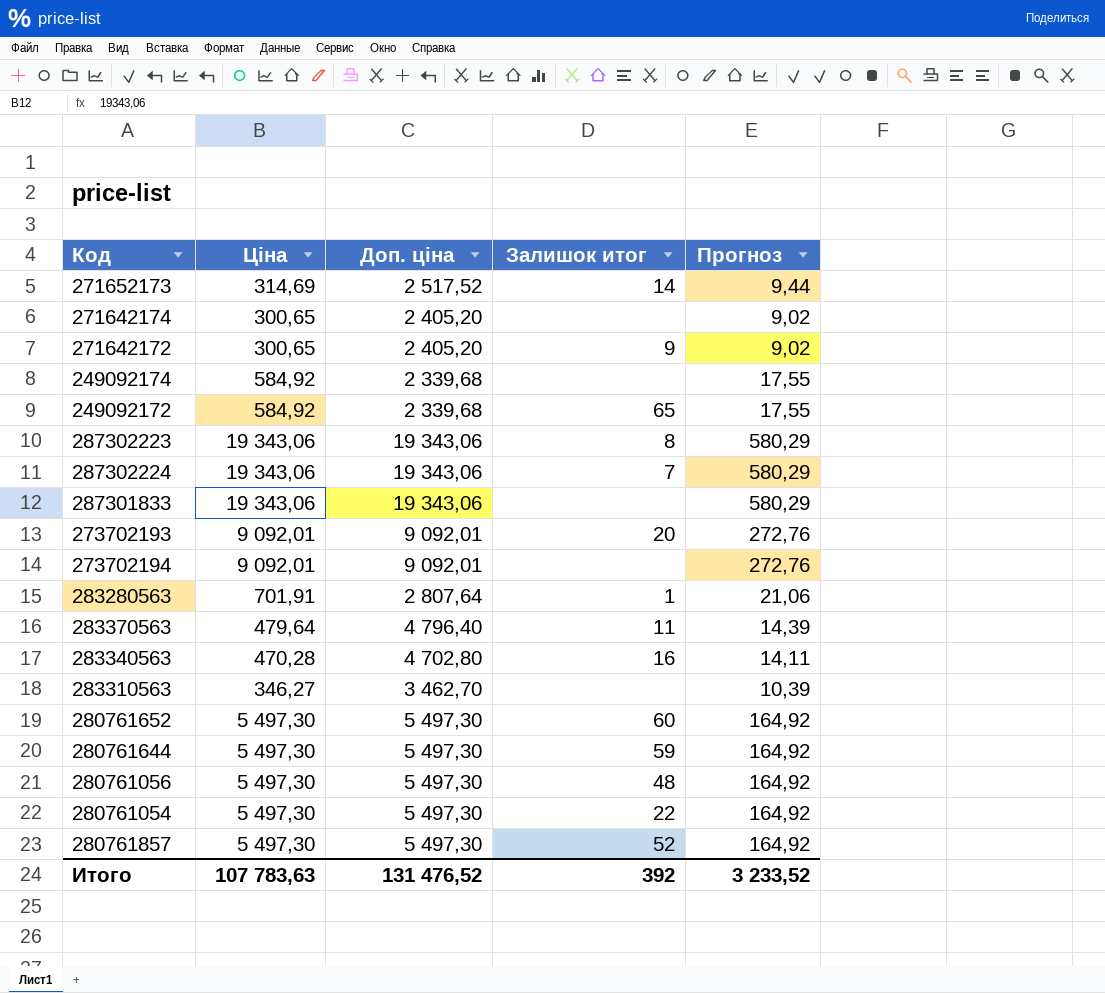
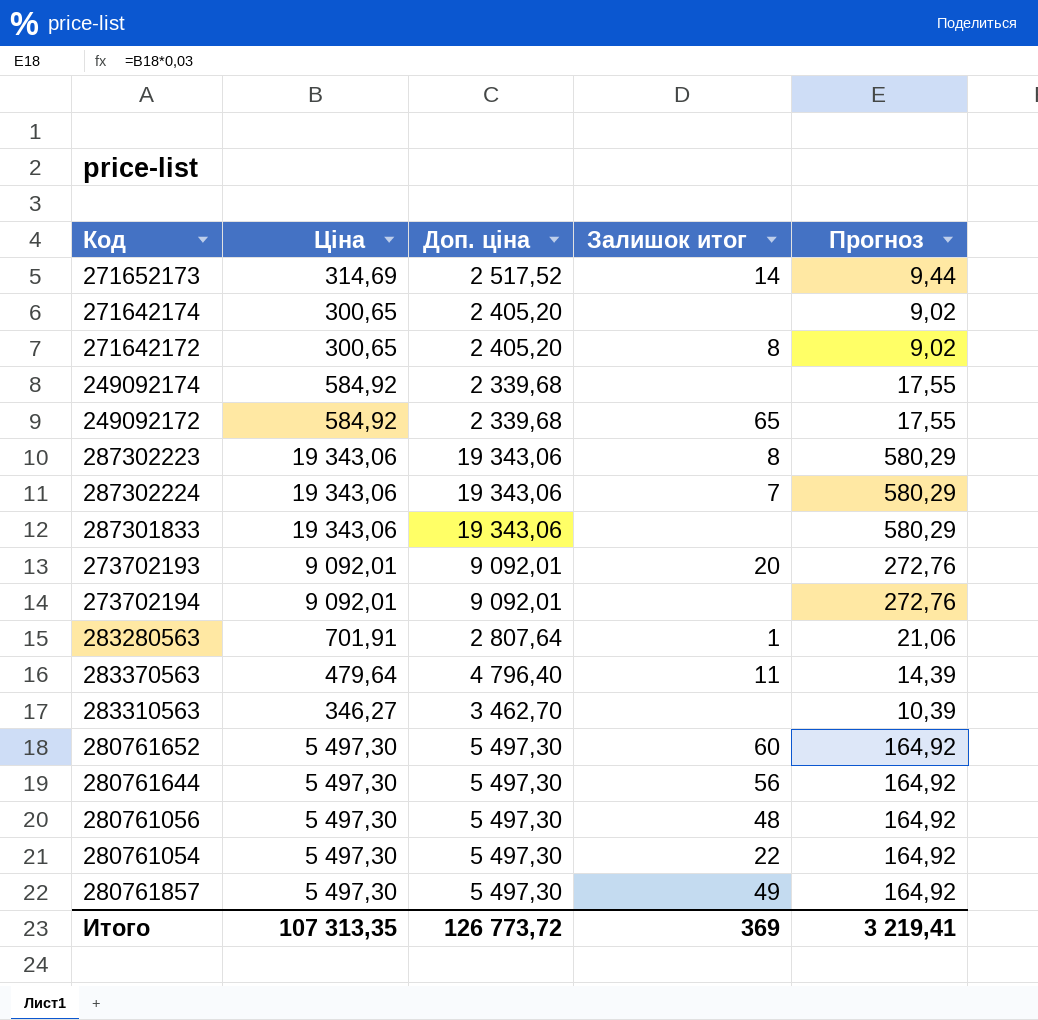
row 283340563: 470,28 | 4 702,80 | 16 | 14,11 -> none
271642172 | Залишок итог: 9 -> 8
280761644 | Залишок итог: 59 -> 56
280761857 | Залишок итог: 52 -> 49
Итого | Ціна: 107 783,63 -> 107 313,35
Итого | Доп. ціна: 131 476,52 -> 126 773,72
Итого | Залишок итог: 392 -> 369
Итого | Прогноз: 3 233,52 -> 3 219,41

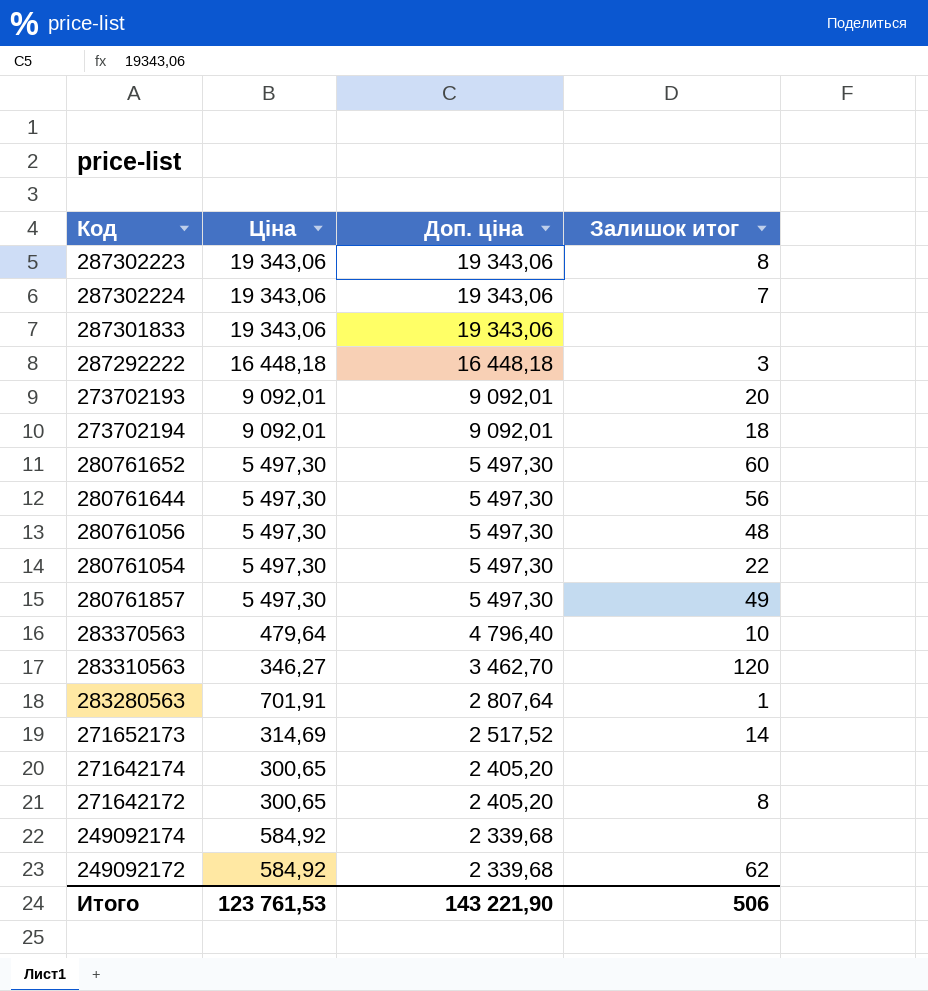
row order: none -> Доп. ціна descending
column Прогноз | formula: [Ціна] * 0,03 -> none
row 287292222: none -> 16 448,18 | 16 448,18 | 3
273702194 | Залишок итог: none -> 18
283370563 | Залишок итог: 11 -> 10
283310563 | Залишок итог: none -> 120
249092172 | Залишок итог: 65 -> 62
Итого | Ціна: 107 313,35 -> 123 761,53
Итого | Доп. ціна: 126 773,72 -> 143 221,90
Итого | Залишок итог: 369 -> 506

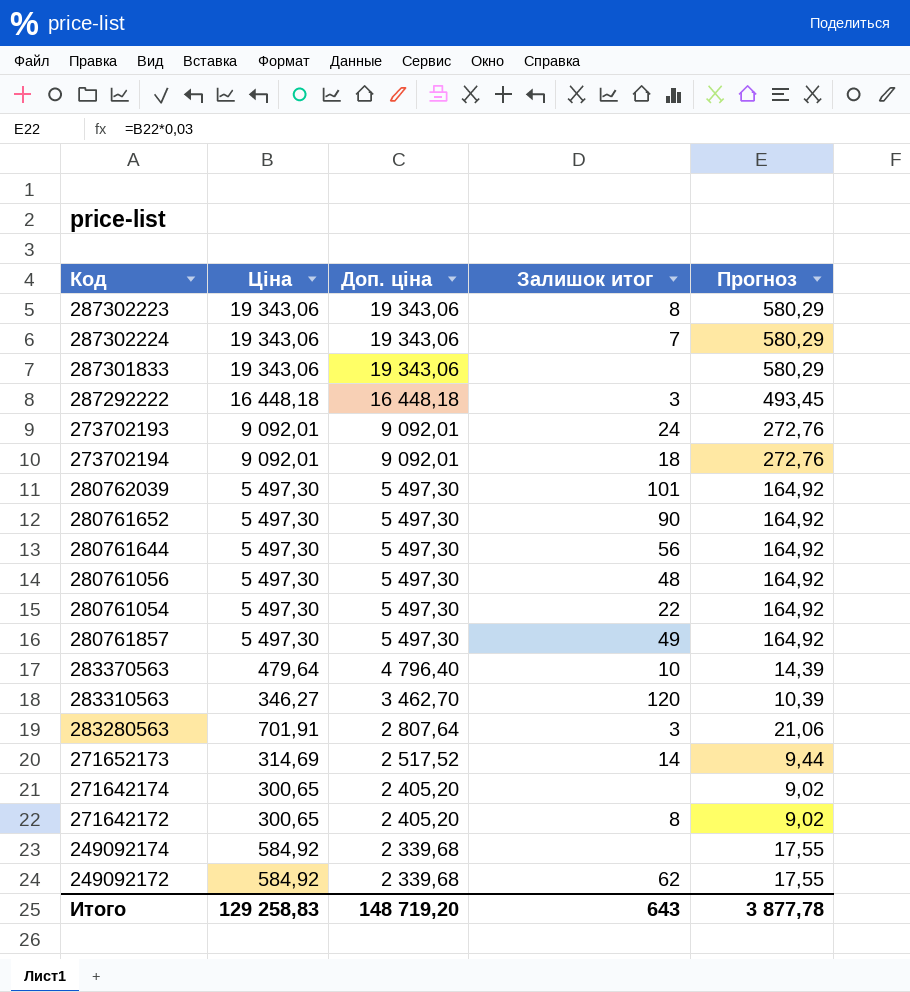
column Прогноз | formula: none -> [Ціна] * 0,03
273702193 | Залишок итог: 20 -> 24
row 280762039: none -> 5 497,30 | 5 497,30 | 101 | 164,92
280761652 | Залишок итог: 60 -> 90
283280563 | Залишок итог: 1 -> 3
Итого | Ціна: 123 761,53 -> 129 258,83
Итого | Доп. ціна: 143 221,90 -> 148 719,20
Итого | Залишок итог: 506 -> 643

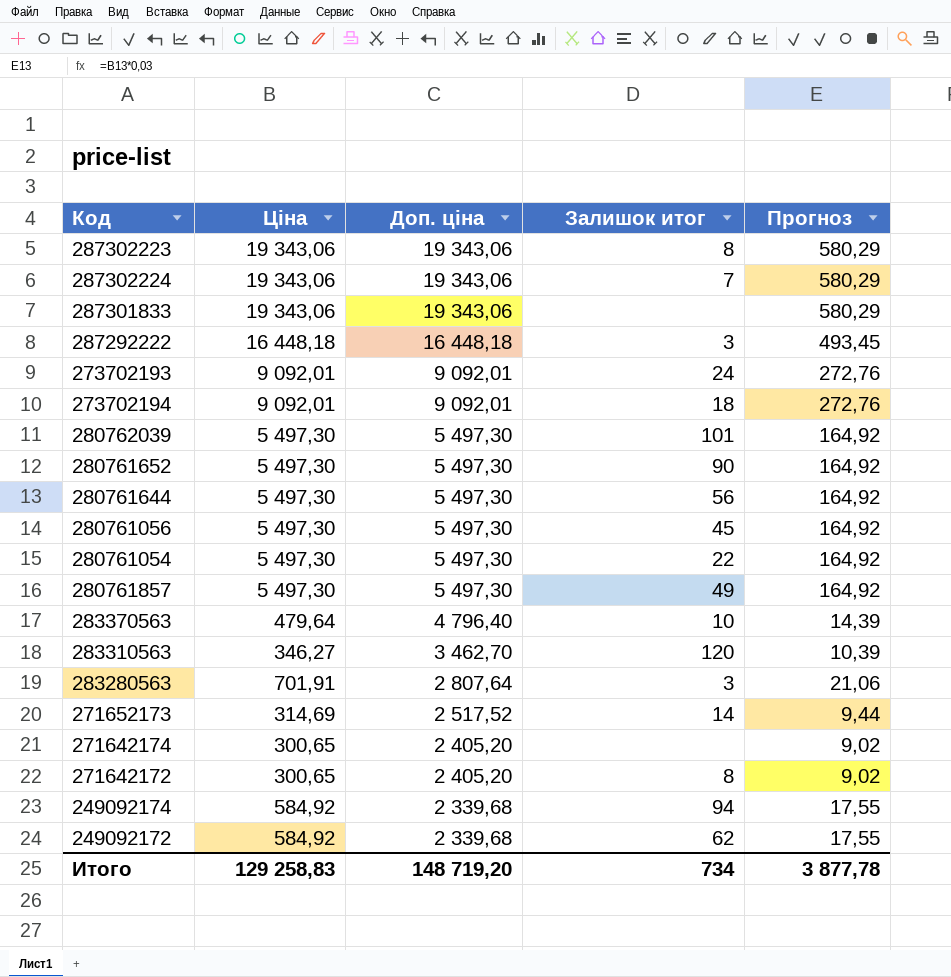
280761056 | Залишок итог: 48 -> 45
249092174 | Залишок итог: none -> 94
Итого | Залишок итог: 643 -> 734

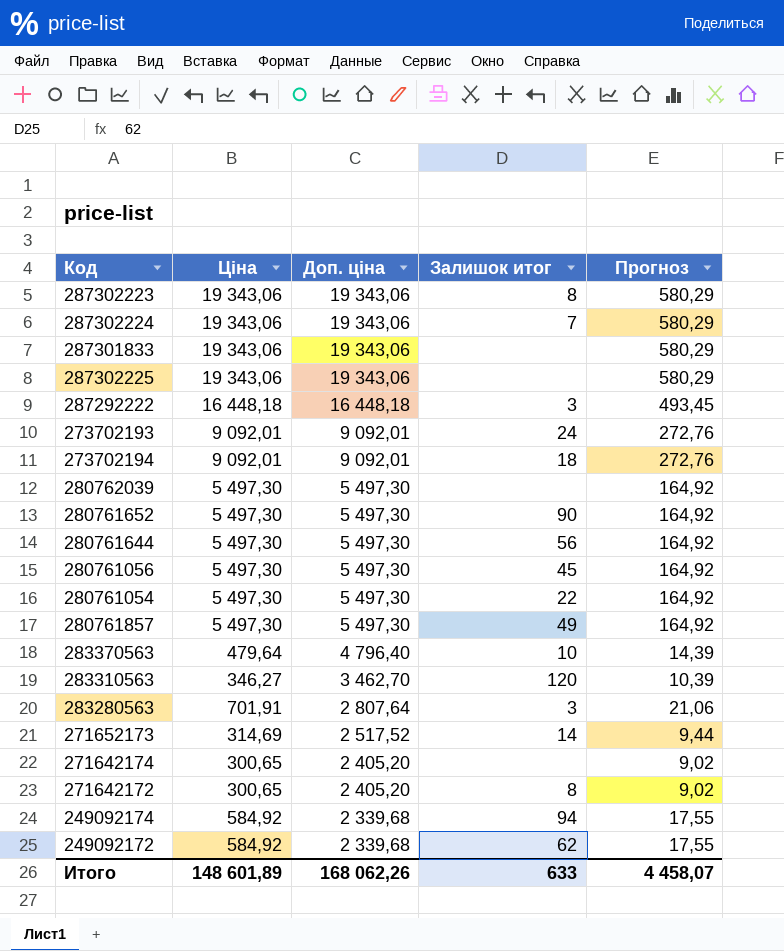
row 287302225: none -> 19 343,06 | 19 343,06 | none | 580,29
280762039 | Залишок итог: 101 -> none
Итого | Ціна: 129 258,83 -> 148 601,89
Итого | Доп. ціна: 148 719,20 -> 168 062,26
Итого | Залишок итог: 734 -> 633
Итого | Прогноз: 3 877,78 -> 4 458,07

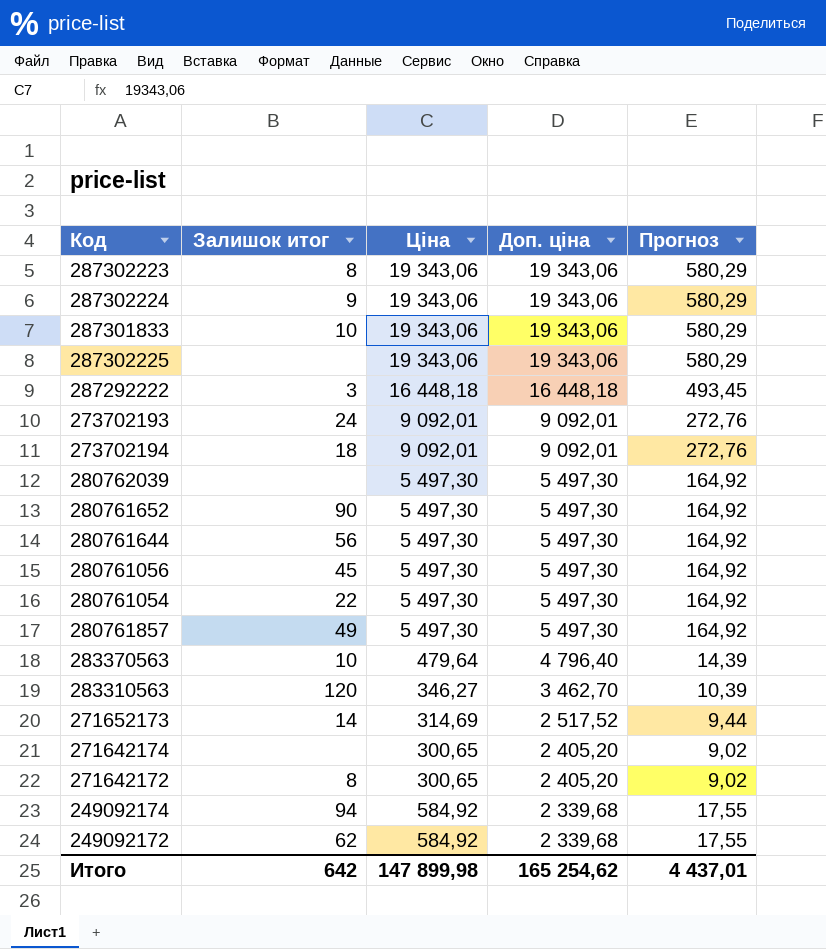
column Залишок итог | position: 4 -> 2
row 283280563: 701,91 | 2 807,64 | 3 | 21,06 -> none
287302224 | Залишок итог: 7 -> 9
287301833 | Залишок итог: none -> 10
Итого | Залишок итог: 633 -> 642
Итого | Ціна: 148 601,89 -> 147 899,98
Итого | Доп. ціна: 168 062,26 -> 165 254,62
Итого | Прогноз: 4 458,07 -> 4 437,01

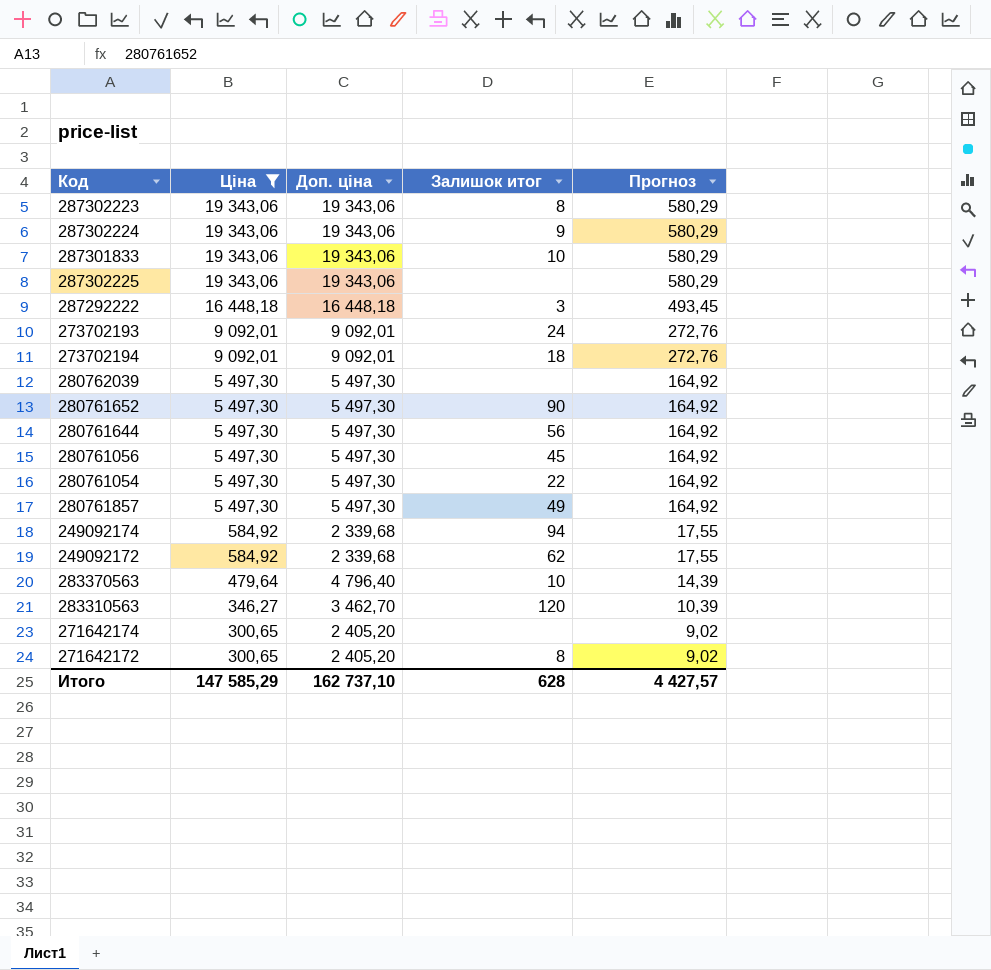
filter: none -> Ціна != 314,69
row order: Доп. ціна descending -> Ціна descending
column Залишок итог | position: 2 -> 4
Итого | Ціна: 147 899,98 -> 147 585,29
Итого | Доп. ціна: 165 254,62 -> 162 737,10
Итого | Залишок итог: 642 -> 628
Итого | Прогноз: 4 437,01 -> 4 427,57

